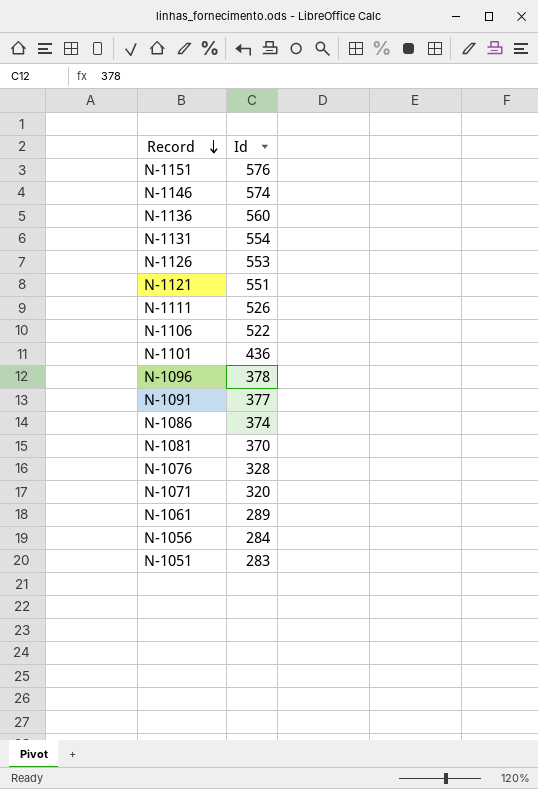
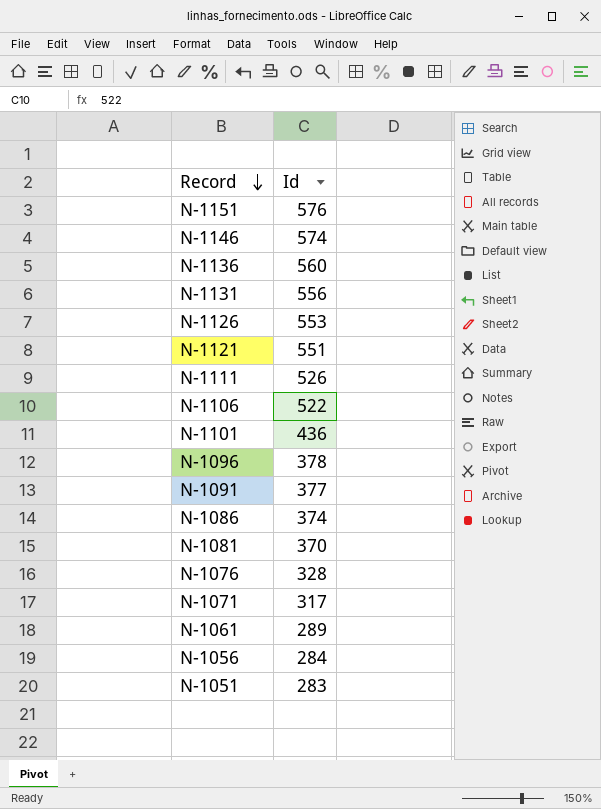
N-1131 | Id: 554 -> 556
N-1071 | Id: 320 -> 317

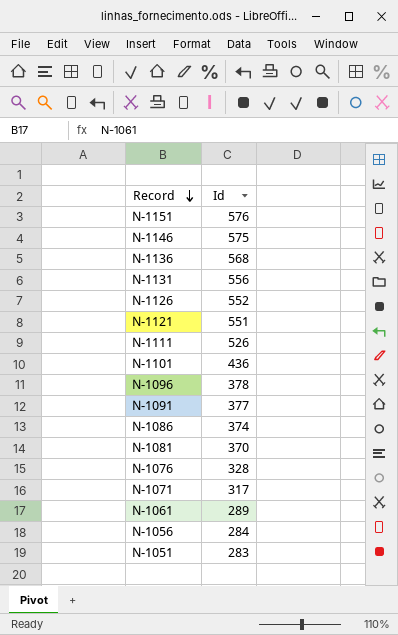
row N-1106: 522 -> none
N-1146 | Id: 574 -> 575
N-1136 | Id: 560 -> 568
N-1126 | Id: 553 -> 552

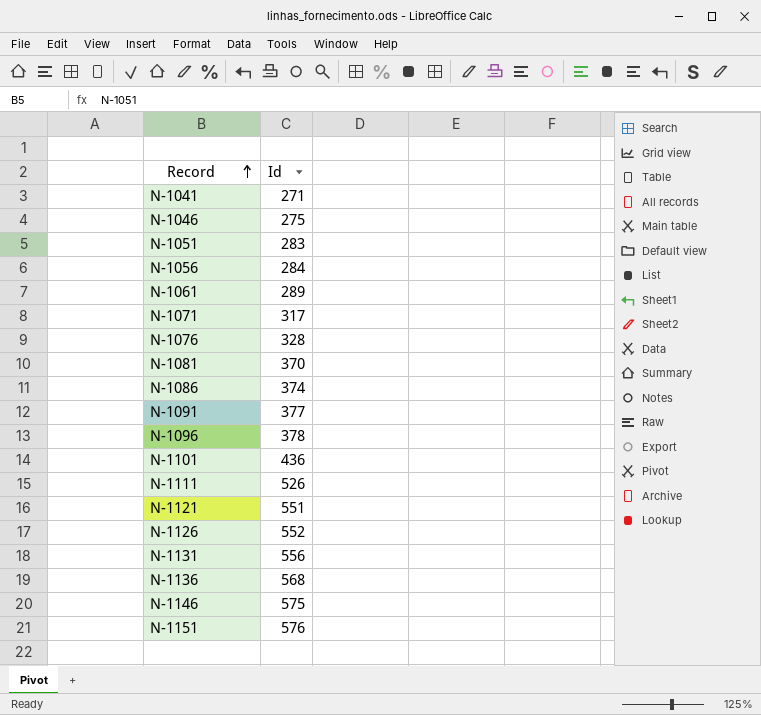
row order: Record descending -> Record ascending
row N-1041: none -> 271
row N-1046: none -> 275

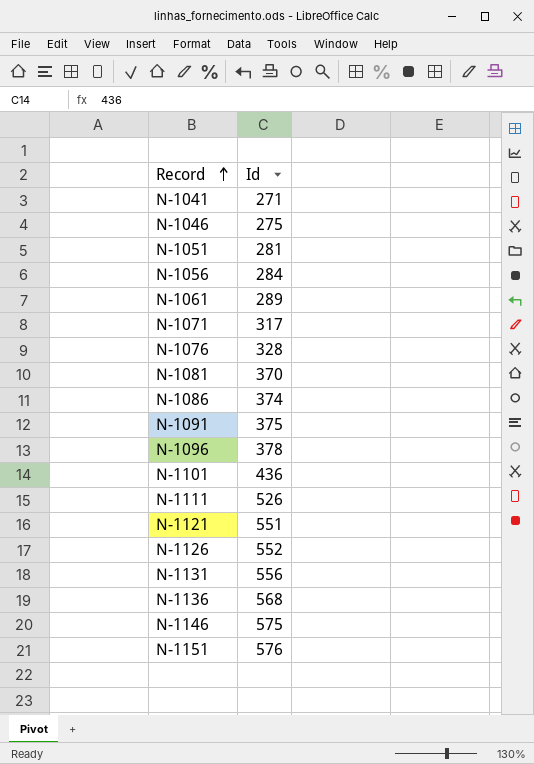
N-1051 | Id: 283 -> 281
N-1091 | Id: 377 -> 375

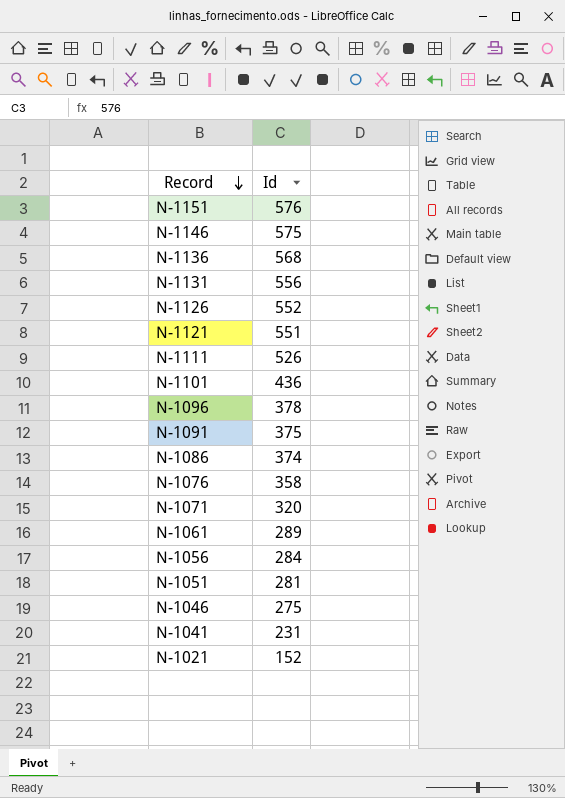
row order: Record ascending -> Record descending
row N-1081: 370 -> none
N-1076 | Id: 328 -> 358
N-1071 | Id: 317 -> 320
N-1041 | Id: 271 -> 231
row N-1021: none -> 152

